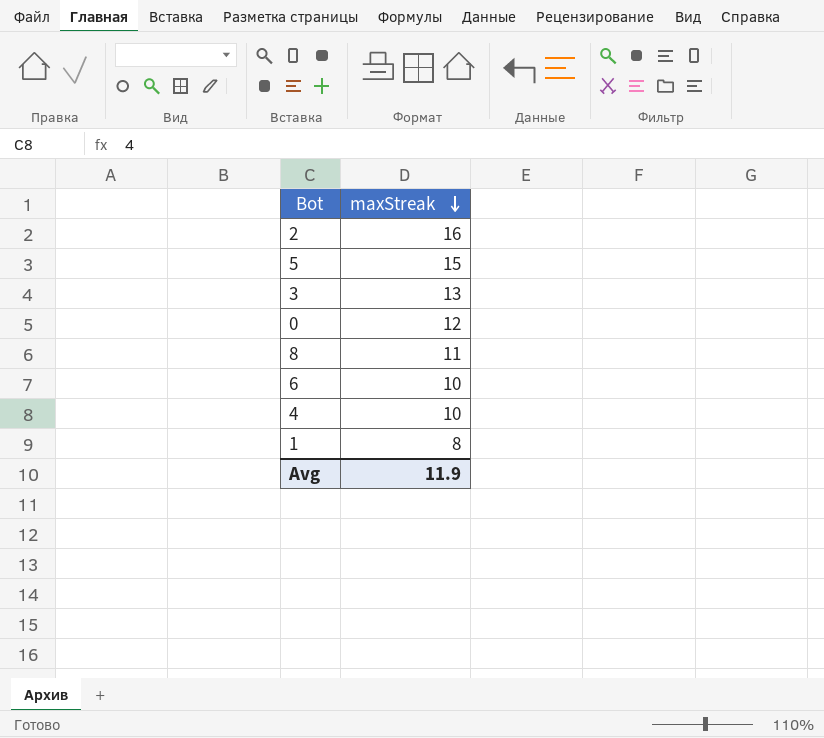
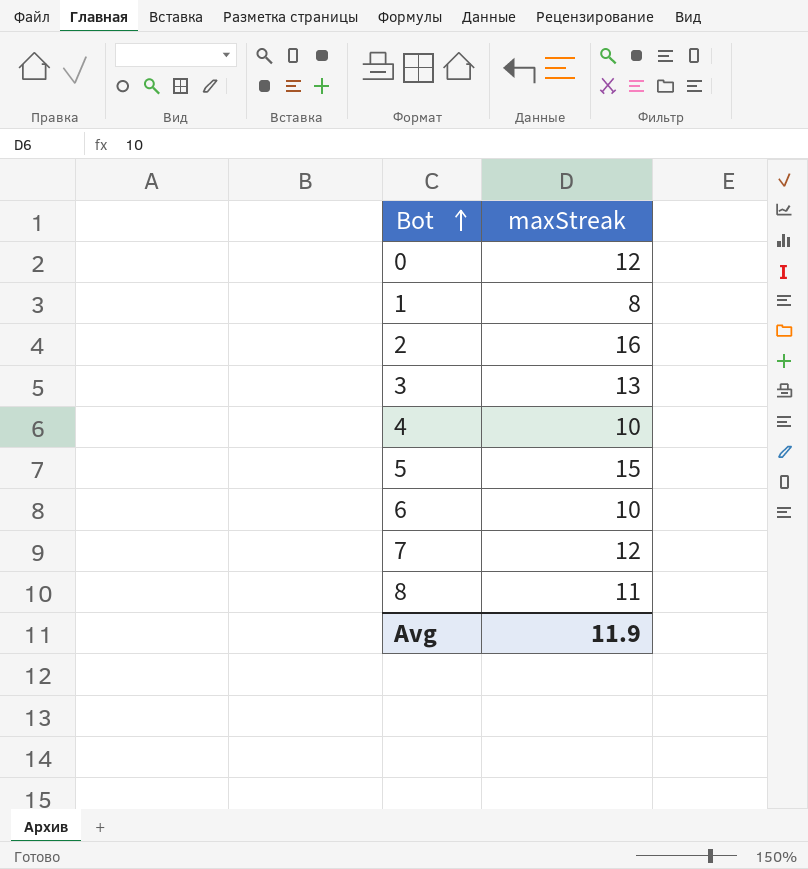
row order: maxStreak descending -> Bot ascending
row 7: none -> 12

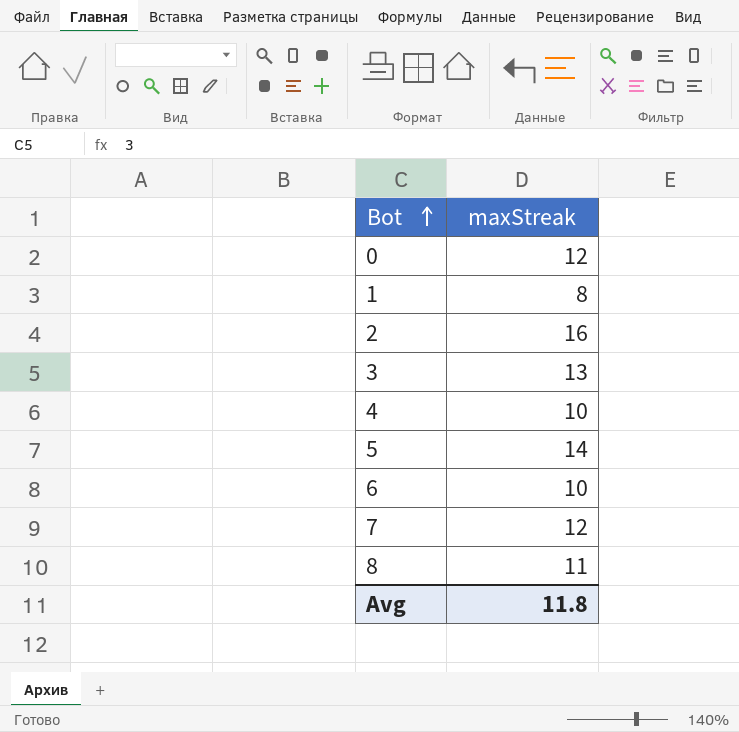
5 | maxStreak: 15 -> 14
Avg | maxStreak: 11.9 -> 11.8

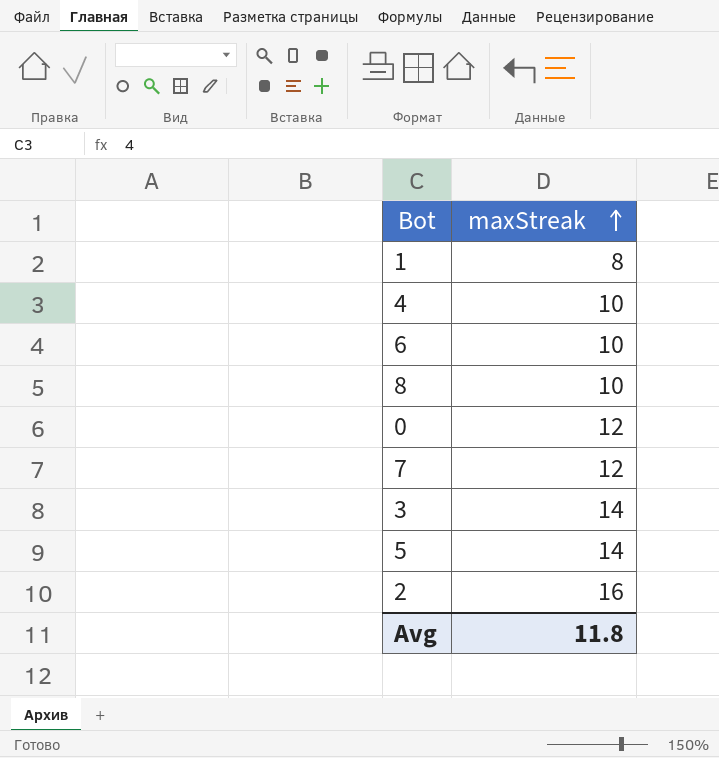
row order: Bot ascending -> maxStreak ascending
8 | maxStreak: 11 -> 10
3 | maxStreak: 13 -> 14

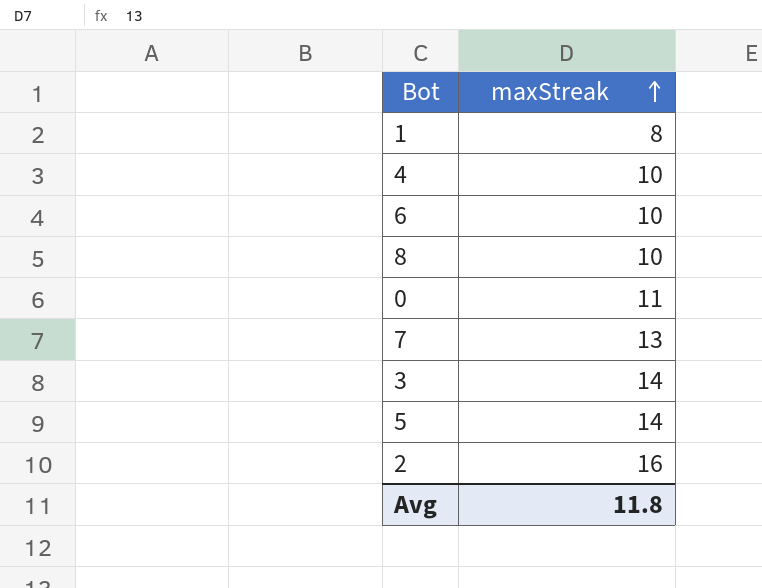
0 | maxStreak: 12 -> 11
7 | maxStreak: 12 -> 13

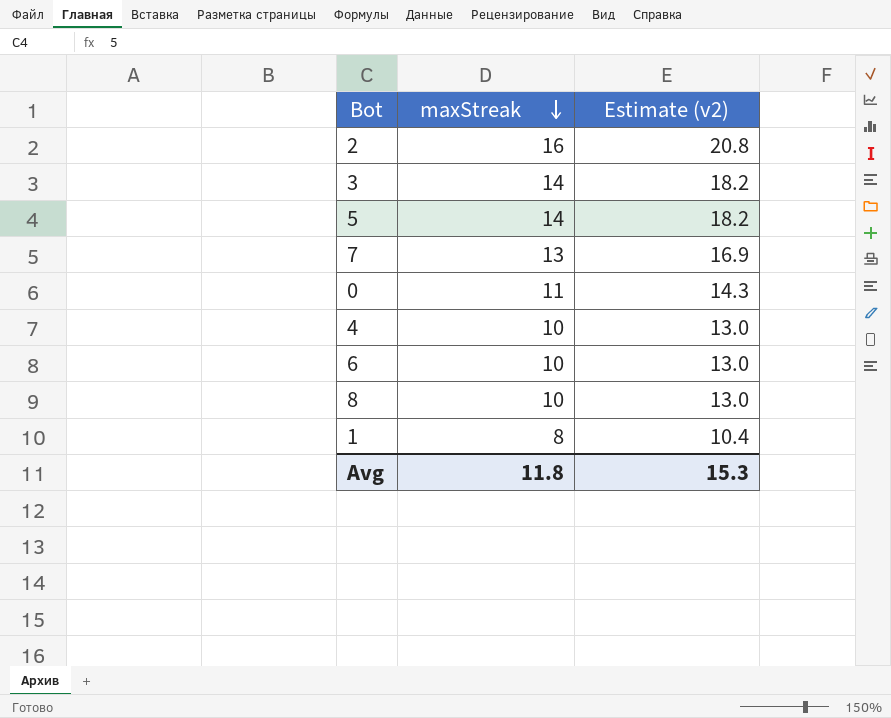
row order: maxStreak ascending -> maxStreak descending
column Estimate (v2) | formula: none -> [maxStreak] * 1.3

